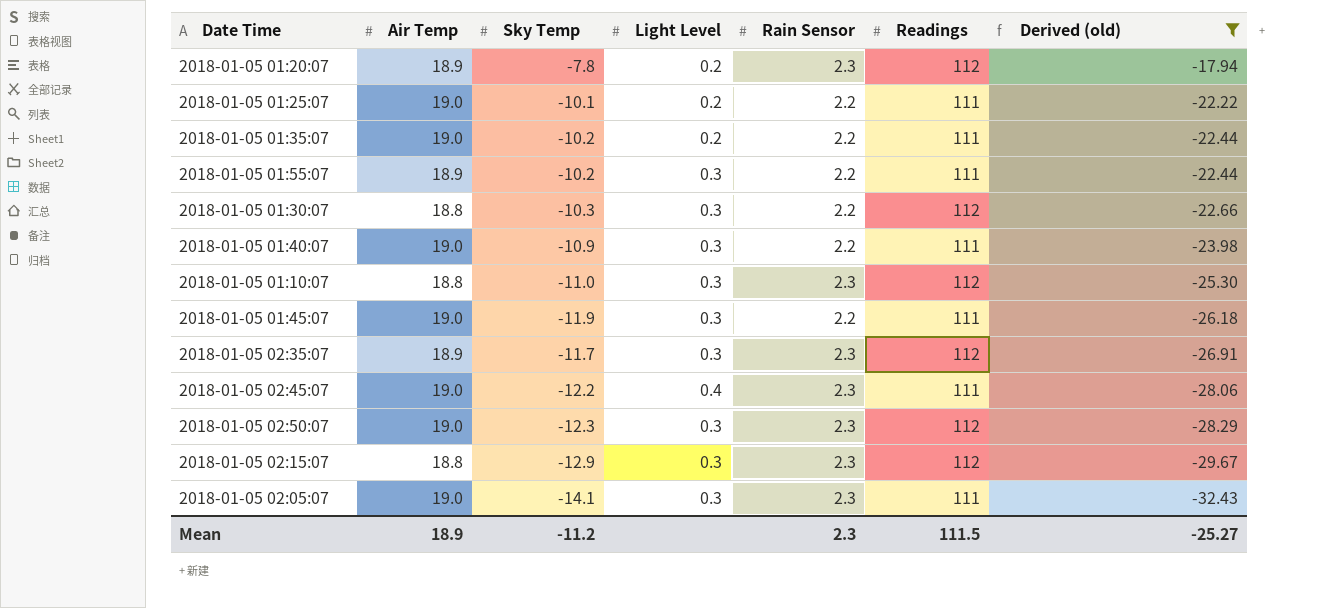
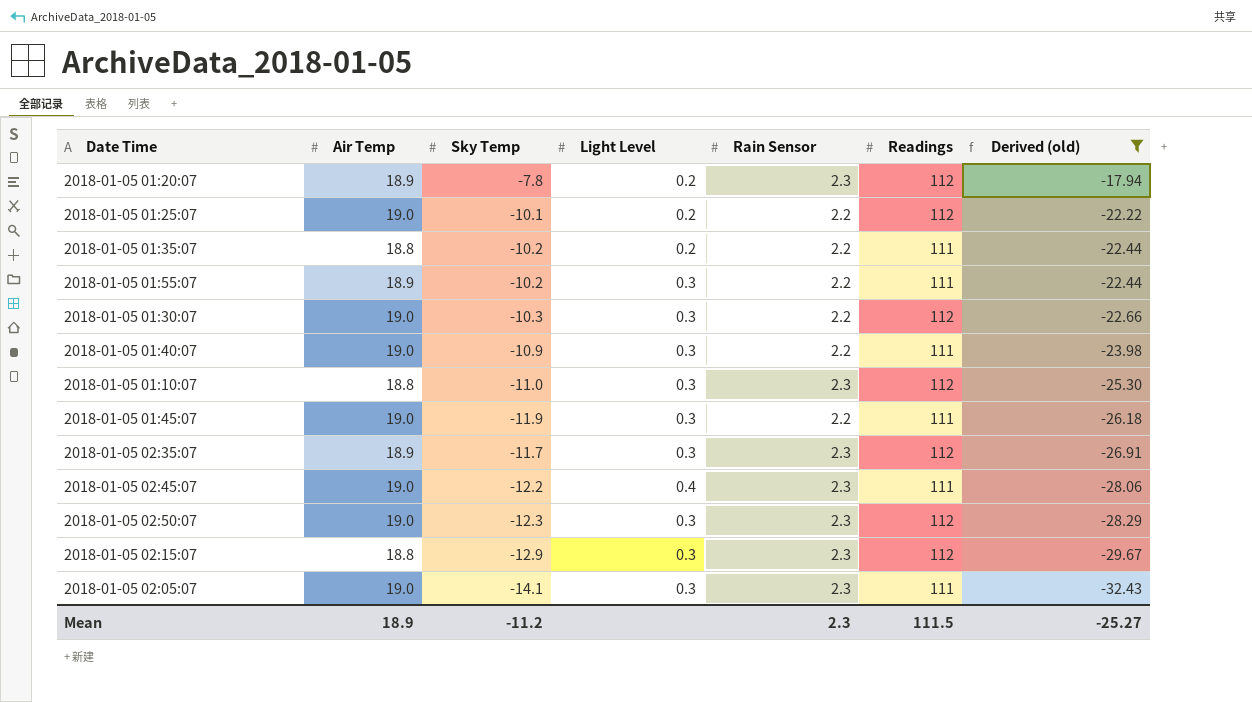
2018-01-05 01:25:07 | Readings: 111 -> 112
2018-01-05 01:35:07 | Air Temp: 19.0 -> 18.8
2018-01-05 01:30:07 | Air Temp: 18.8 -> 19.0

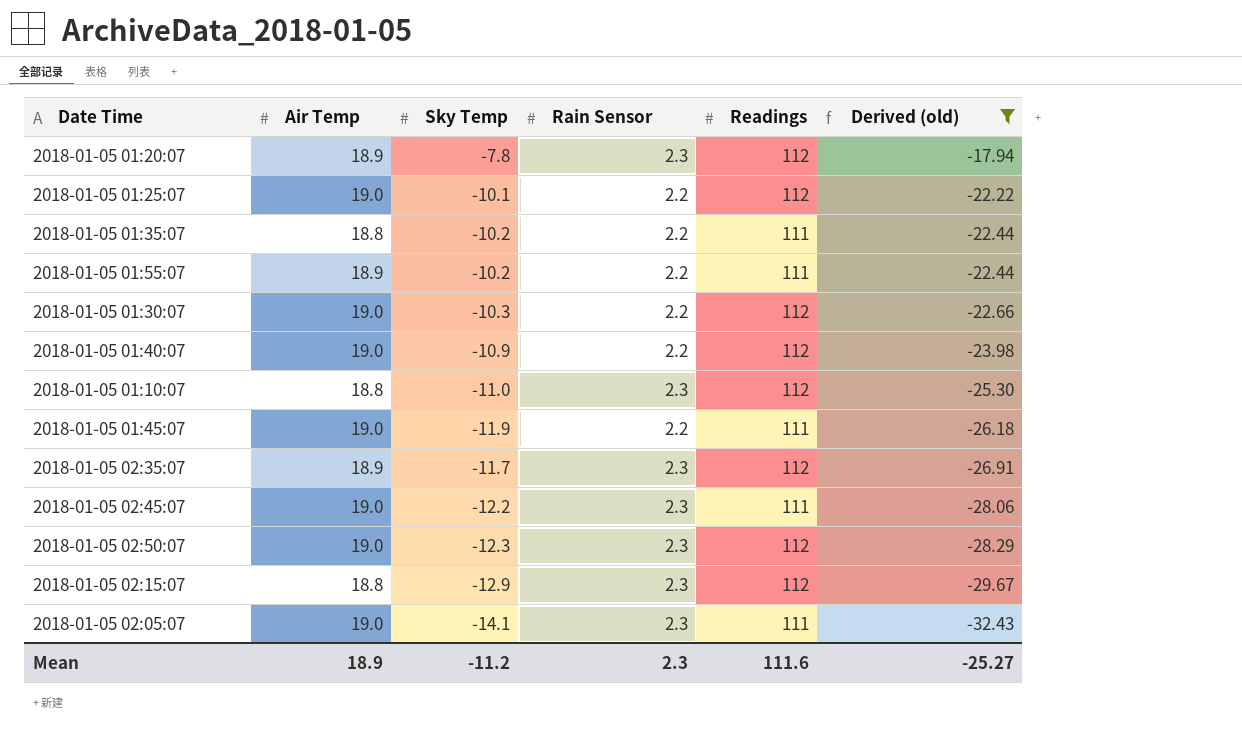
column Light Level | position: 4 -> none
2018-01-05 01:40:07 | Readings: 111 -> 112
Mean | Readings: 111.5 -> 111.6

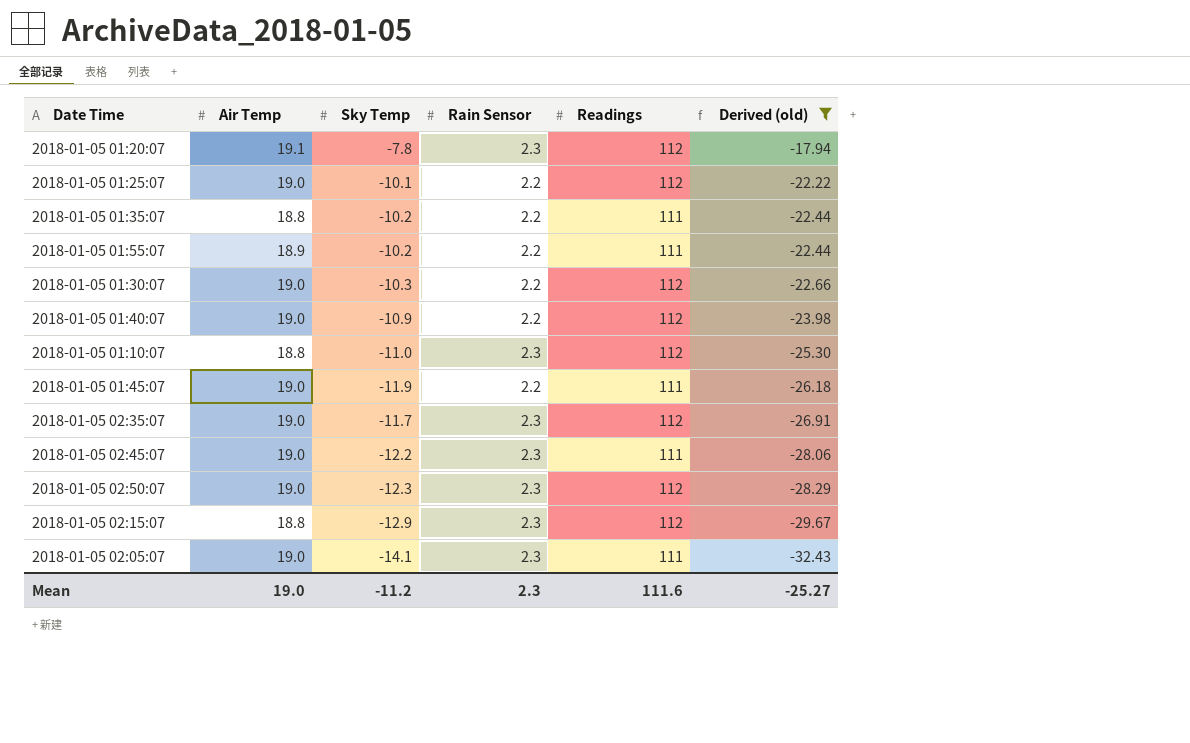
2018-01-05 01:20:07 | Air Temp: 18.9 -> 19.1
2018-01-05 02:35:07 | Air Temp: 18.9 -> 19.0
Mean | Air Temp: 18.9 -> 19.0

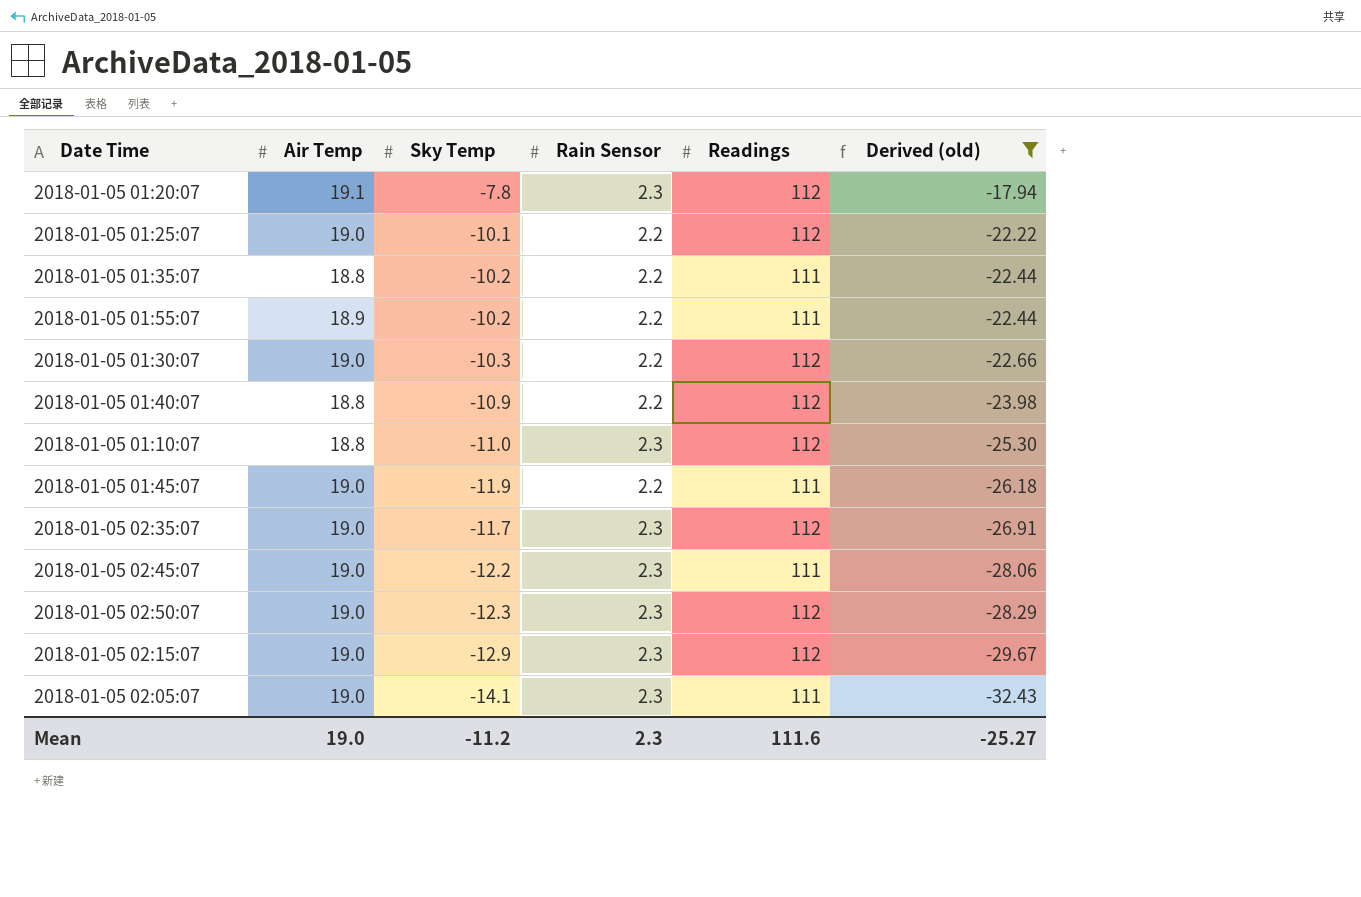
2018-01-05 01:40:07 | Air Temp: 19.0 -> 18.8
2018-01-05 02:15:07 | Air Temp: 18.8 -> 19.0

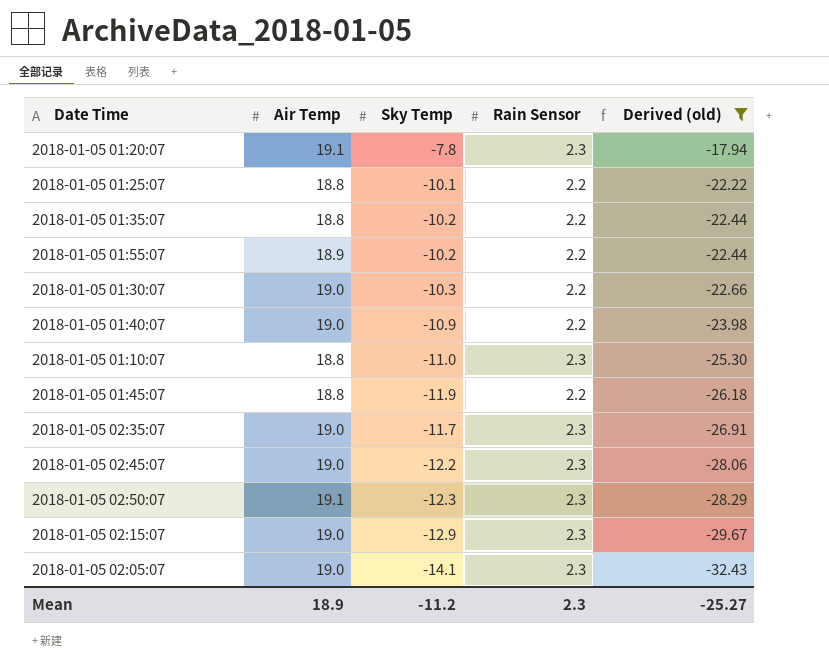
column Readings | position: 5 -> none
2018-01-05 01:25:07 | Air Temp: 19.0 -> 18.8
2018-01-05 01:40:07 | Air Temp: 18.8 -> 19.0
2018-01-05 01:45:07 | Air Temp: 19.0 -> 18.8
2018-01-05 02:50:07 | Air Temp: 19.0 -> 19.1
Mean | Air Temp: 19.0 -> 18.9

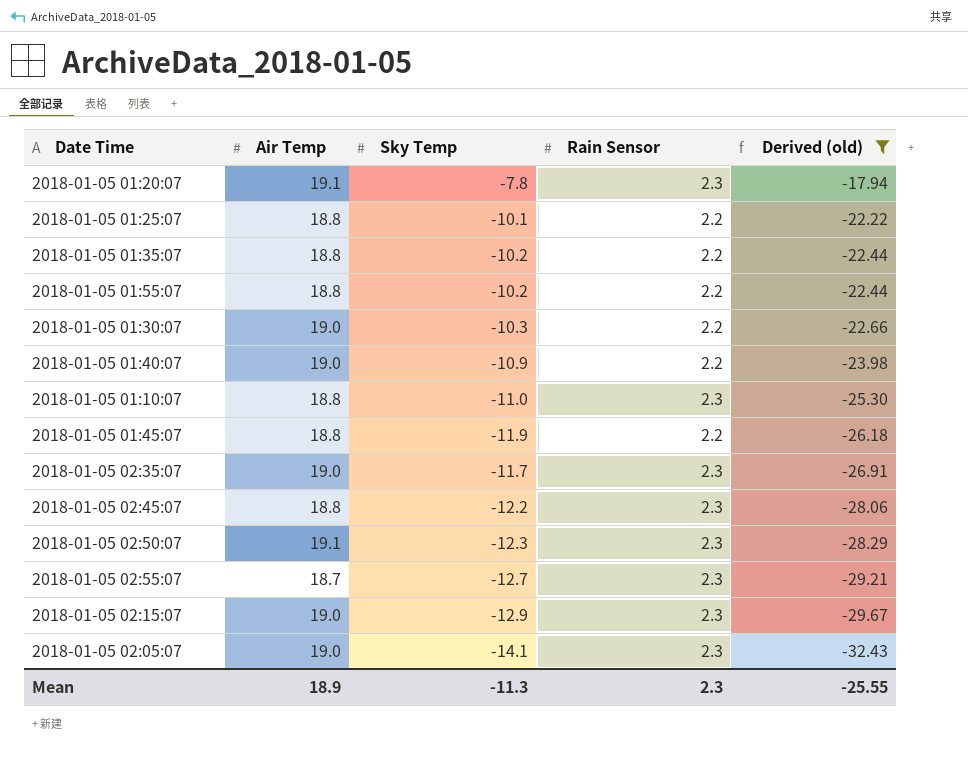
2018-01-05 01:55:07 | Air Temp: 18.9 -> 18.8
2018-01-05 02:45:07 | Air Temp: 19.0 -> 18.8
row 2018-01-05 02:55:07: none -> 18.7 | -12.7 | 2.3 | -29.21
Mean | Sky Temp: -11.2 -> -11.3
Mean | Derived (old): -25.27 -> -25.55

